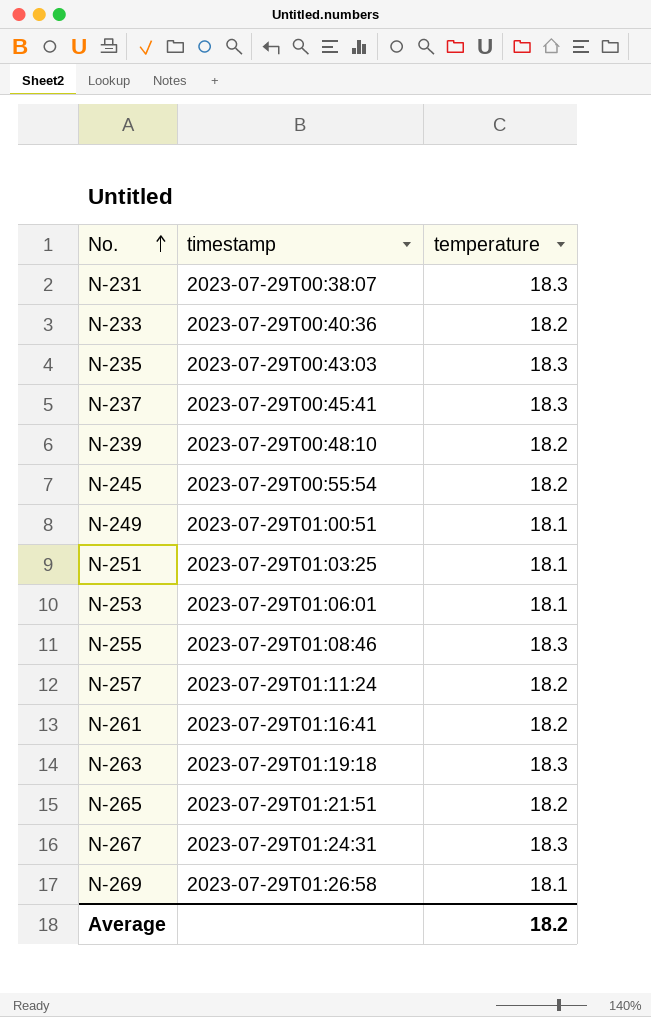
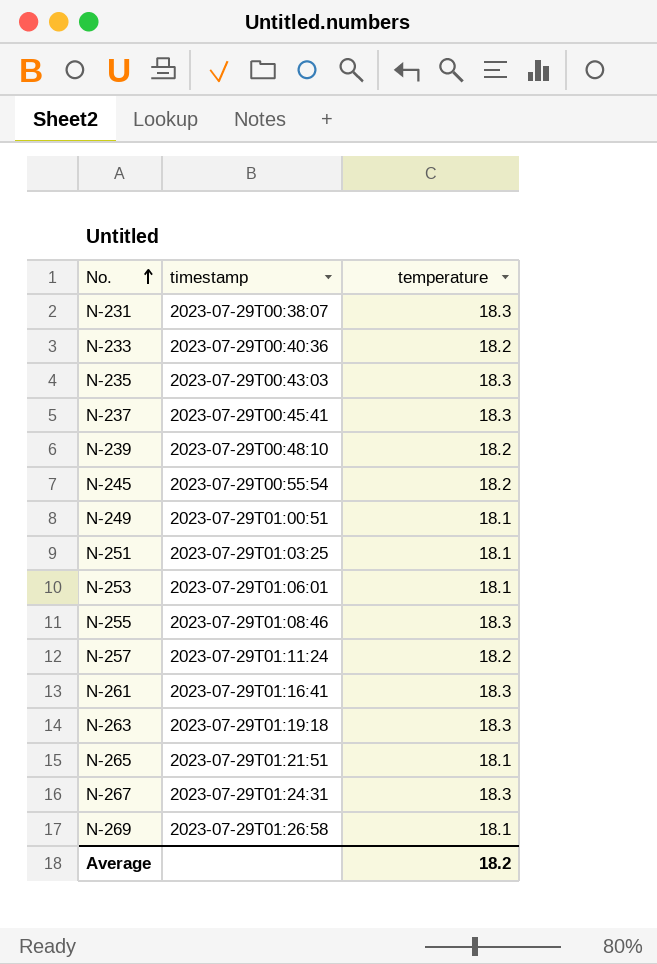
N-261 | temperature: 18.2 -> 18.3
N-265 | temperature: 18.2 -> 18.1

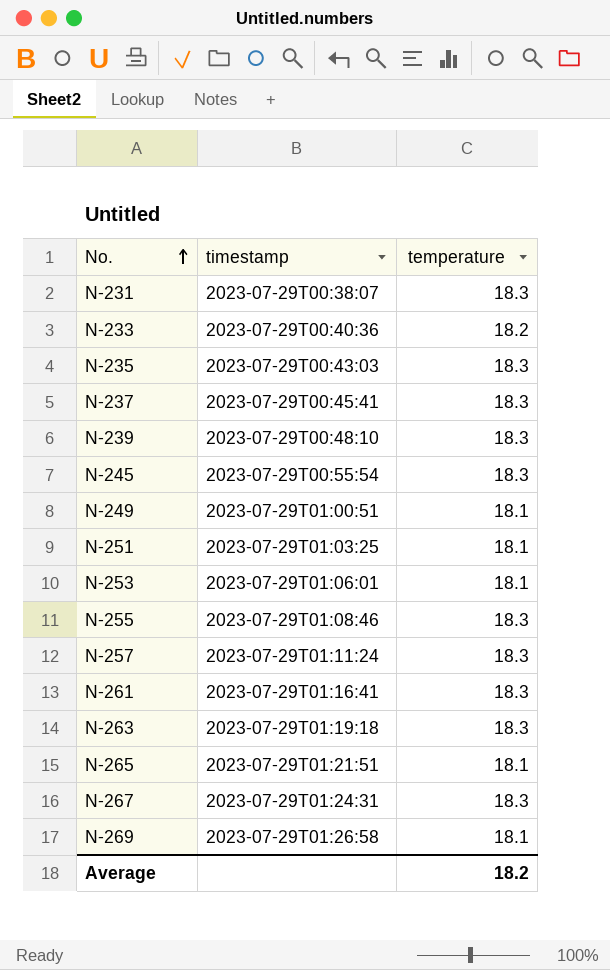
N-239 | temperature: 18.2 -> 18.3
N-245 | temperature: 18.2 -> 18.3
N-257 | temperature: 18.2 -> 18.3

